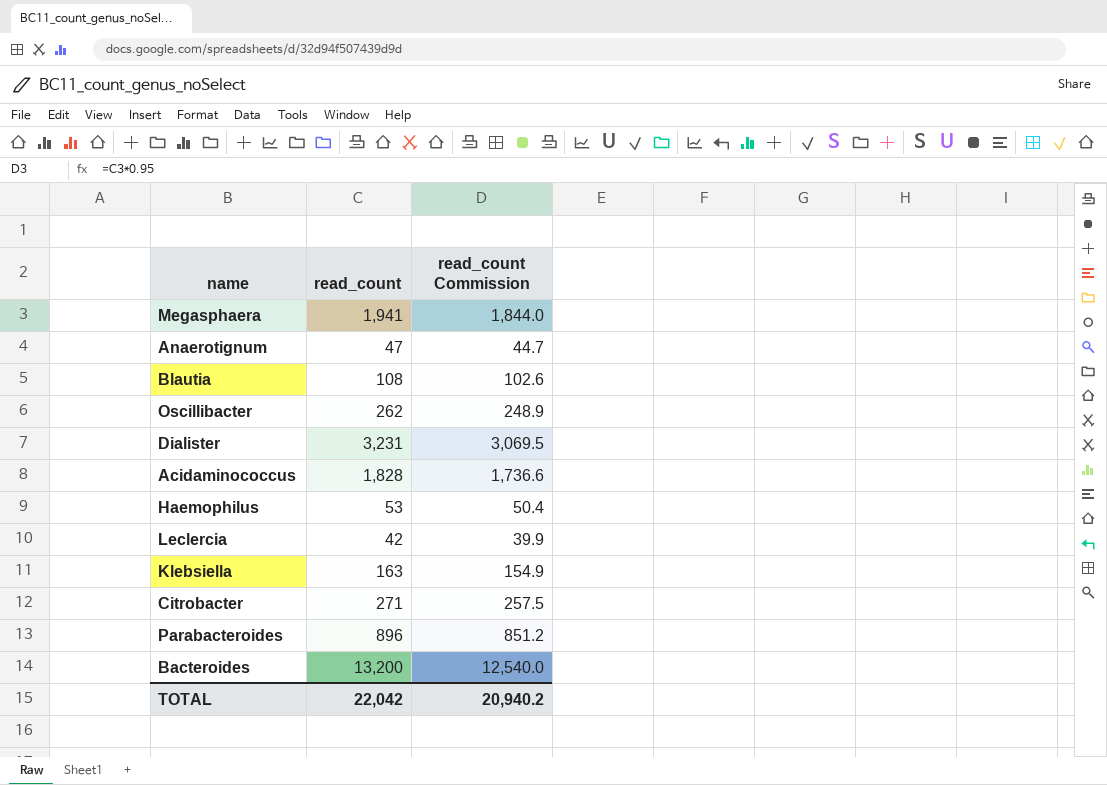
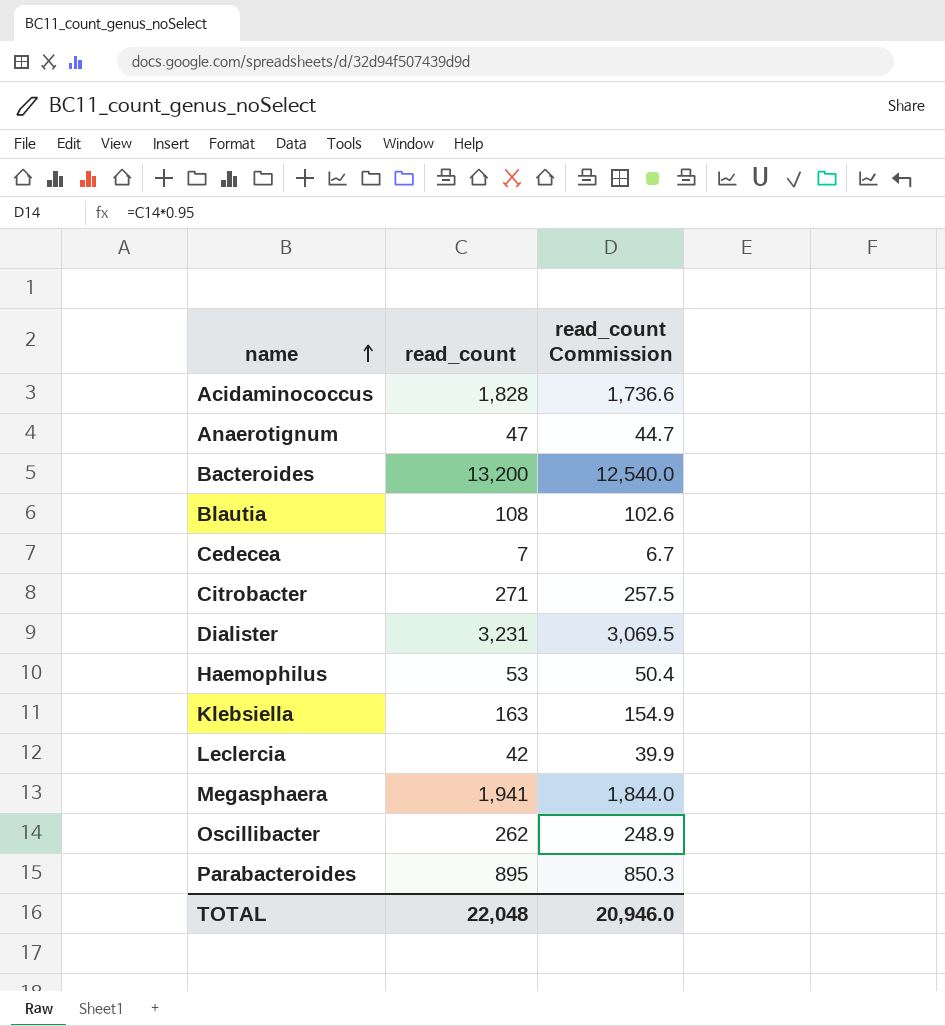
row order: none -> name ascending
row Cedecea: none -> 7 | 6.7
Parabacteroides | read_count: 896 -> 895
Parabacteroides | read_count Commission: 851.2 -> 850.3
TOTAL | read_count: 22,042 -> 22,048
TOTAL | read_count Commission: 20,940.2 -> 20,946.0

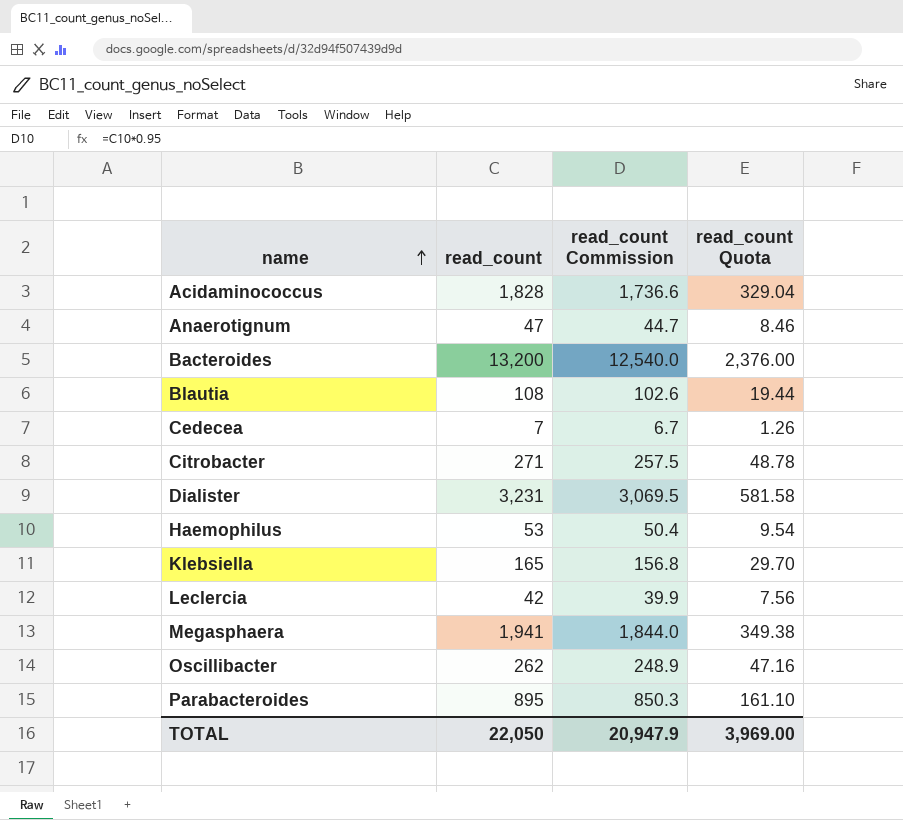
column read_count Quota | formula: none -> [read_count] * 0.18
Klebsiella | read_count: 163 -> 165
Klebsiella | read_count Commission: 154.9 -> 156.8
TOTAL | read_count: 22,048 -> 22,050
TOTAL | read_count Commission: 20,946.0 -> 20,947.9

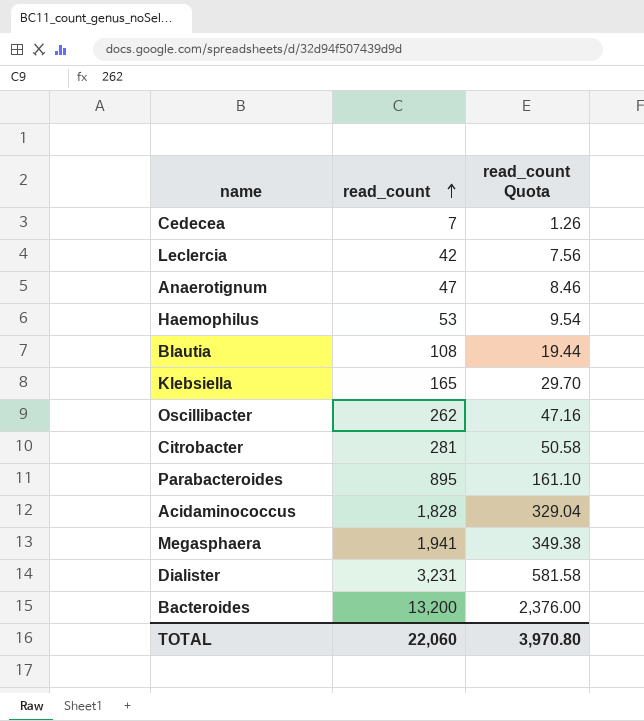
row order: name ascending -> read_count ascending
column read_count Commission | formula: [read_count] * 0.95 -> none
Citrobacter | read_count: 271 -> 281
Citrobacter | read_count Quota: 48.78 -> 50.58
TOTAL | read_count: 22,050 -> 22,060
TOTAL | read_count Quota: 3,969.00 -> 3,970.80

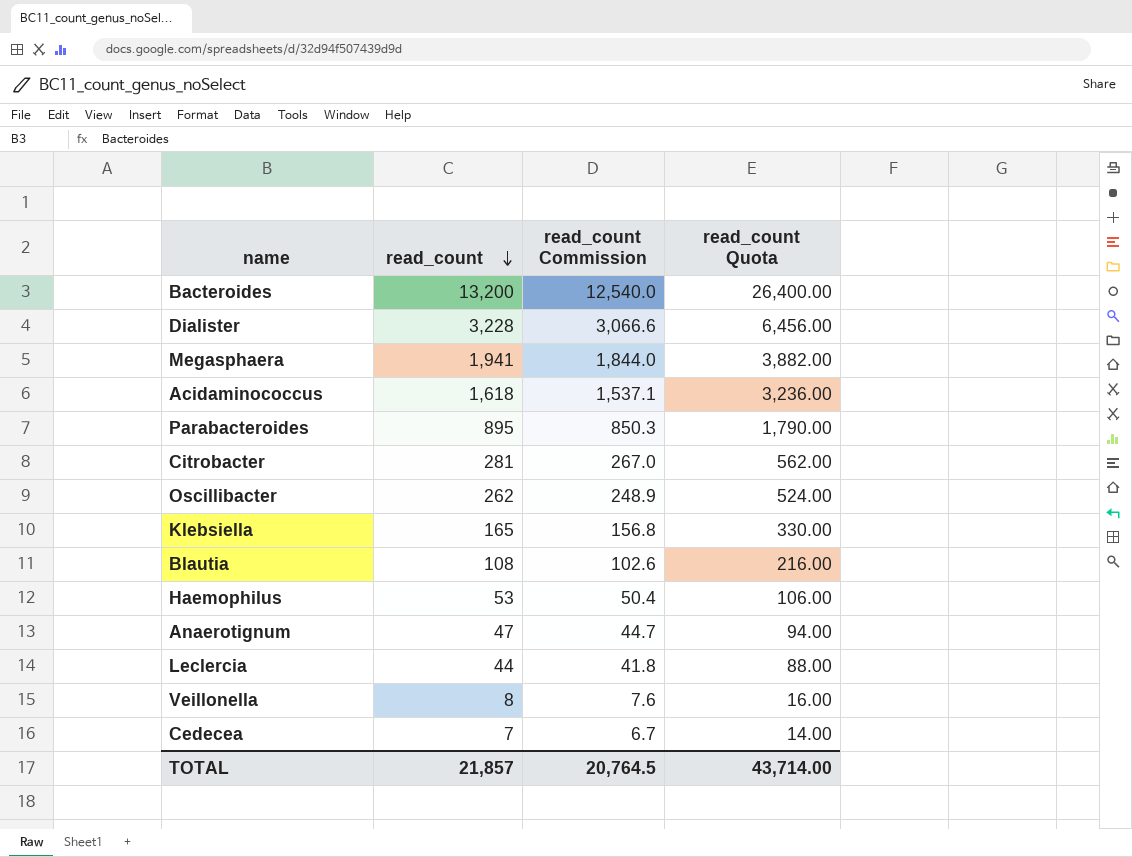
row order: read_count ascending -> read_count descending
column read_count Commission | formula: none -> [read_count] * 0.95
column read_count Quota | formula: [read_count] * 0.18 -> [read_count] * 2
Dialister | read_count: 3,231 -> 3,228
Acidaminococcus | read_count: 1,828 -> 1,618
Leclercia | read_count: 42 -> 44
row Veillonella: none -> 8 | 7.6 | 16.00
TOTAL | read_count: 22,060 -> 21,857
TOTAL | read_count Quota: 3,970.80 -> 43,714.00

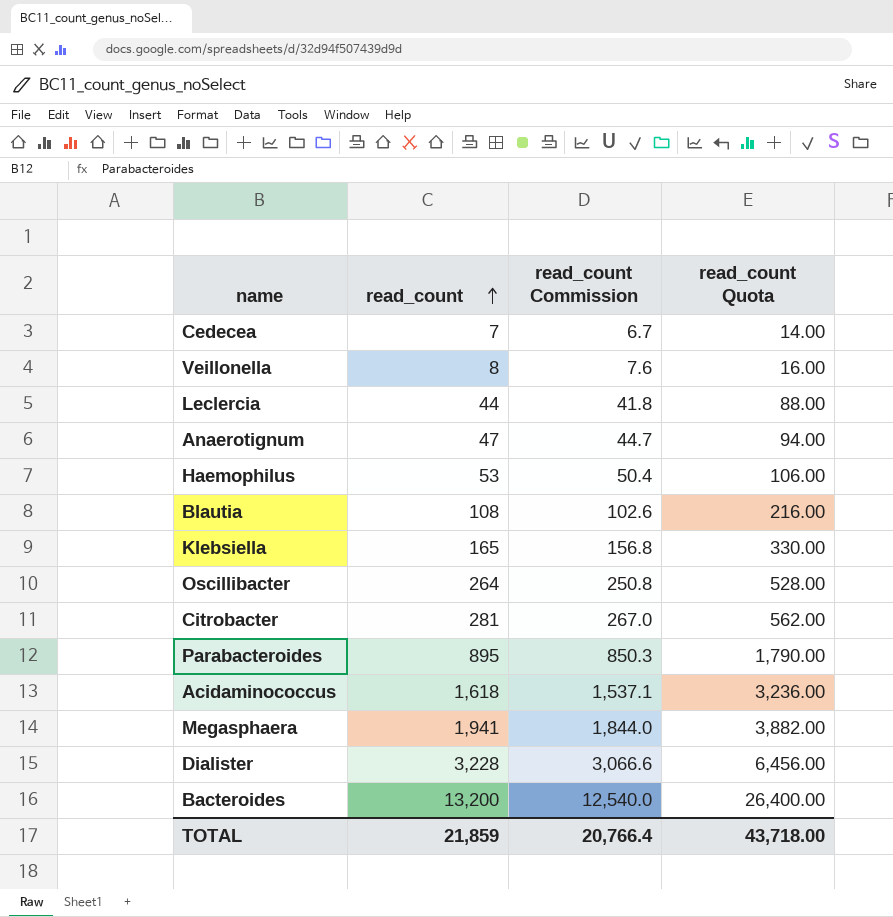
row order: read_count descending -> read_count ascending
Oscillibacter | read_count: 262 -> 264
Oscillibacter | read_count Commission: 248.9 -> 250.8
Oscillibacter | read_count Quota: 524.00 -> 528.00
TOTAL | read_count: 21,857 -> 21,859
TOTAL | read_count Commission: 20,764.5 -> 20,766.4
TOTAL | read_count Quota: 43,714.00 -> 43,718.00

